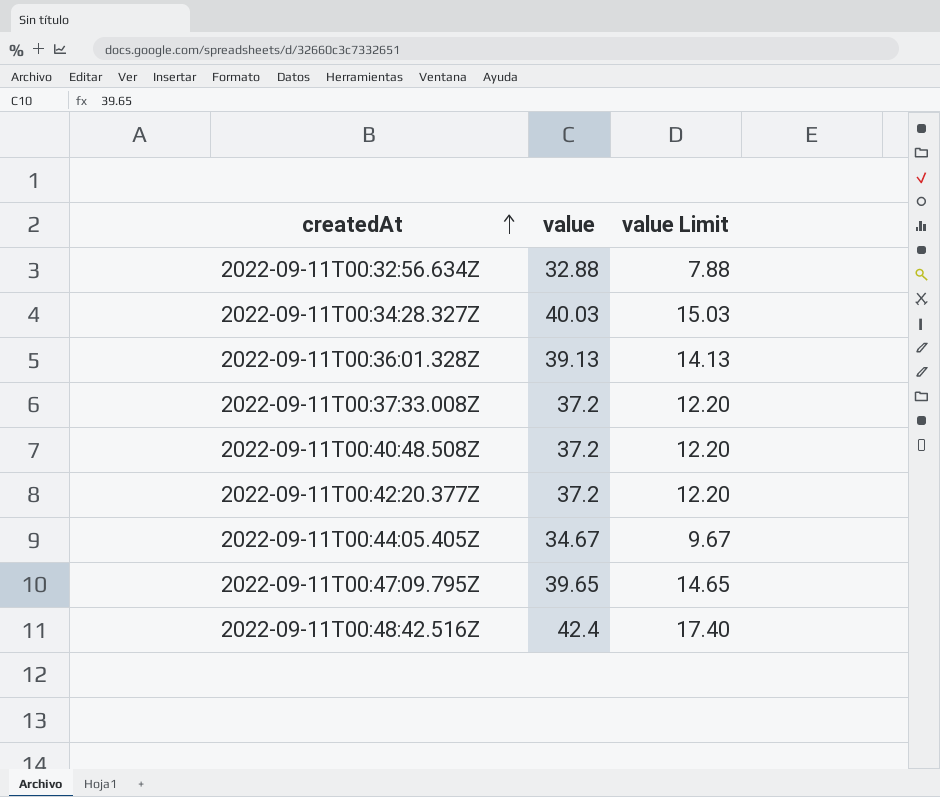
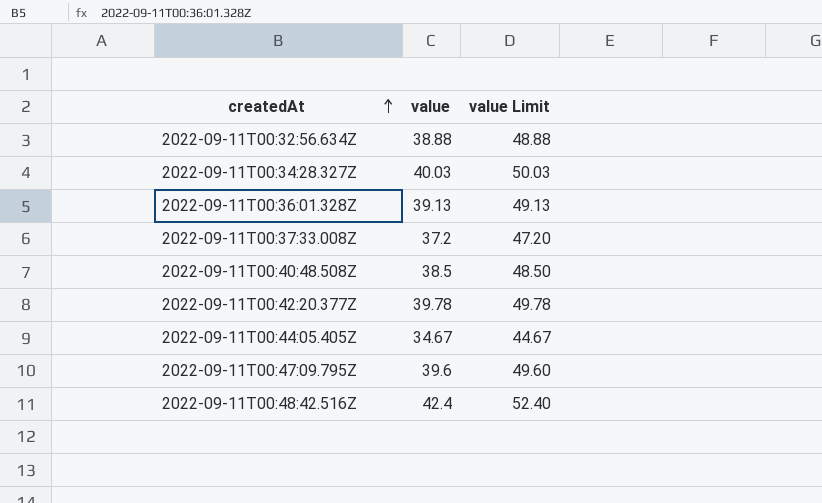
column value Limit | formula: [value] - 25 -> [value] + 10
2022-09-11T00:32:56.634Z | value: 32.88 -> 38.88
2022-09-11T00:40:48.508Z | value: 37.2 -> 38.5
2022-09-11T00:42:20.377Z | value: 37.2 -> 39.78
2022-09-11T00:47:09.795Z | value: 39.65 -> 39.6

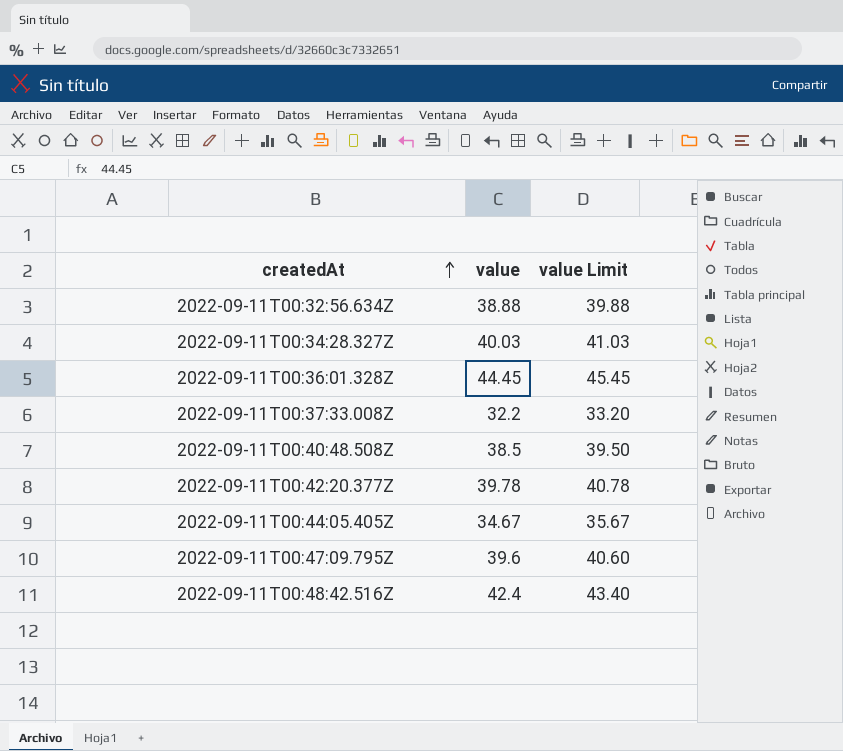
column value Limit | formula: [value] + 10 -> [value] + 1
2022-09-11T00:36:01.328Z | value: 39.13 -> 44.45
2022-09-11T00:37:33.008Z | value: 37.2 -> 32.2

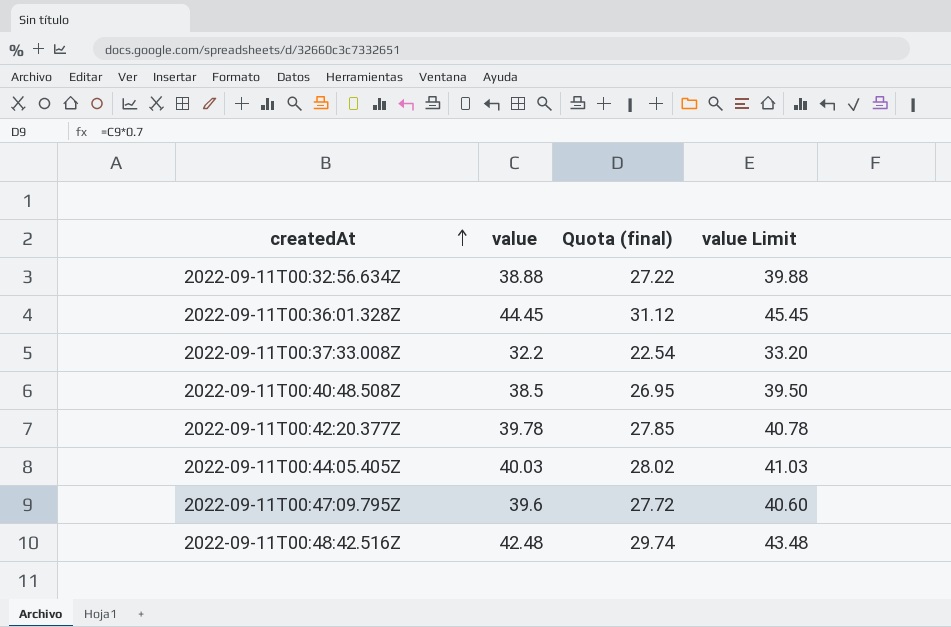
column Quota (final) | formula: none -> [value] * 0.7
row 2022-09-11T00:34:28.327Z: 40.03 | 41.03 -> none
2022-09-11T00:44:05.405Z | value: 34.67 -> 40.03
2022-09-11T00:44:05.405Z | value Limit: 35.67 -> 41.03
2022-09-11T00:48:42.516Z | value: 42.4 -> 42.48
2022-09-11T00:48:42.516Z | value Limit: 43.40 -> 43.48

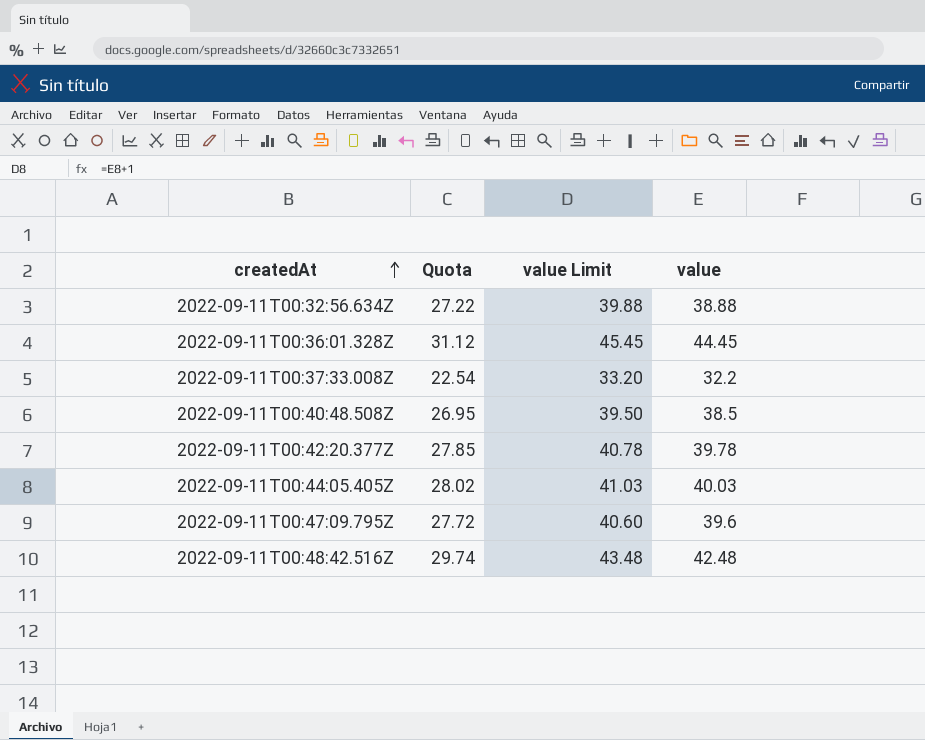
column name: Quota (final) -> Quota
column value | position: 2 -> 4

